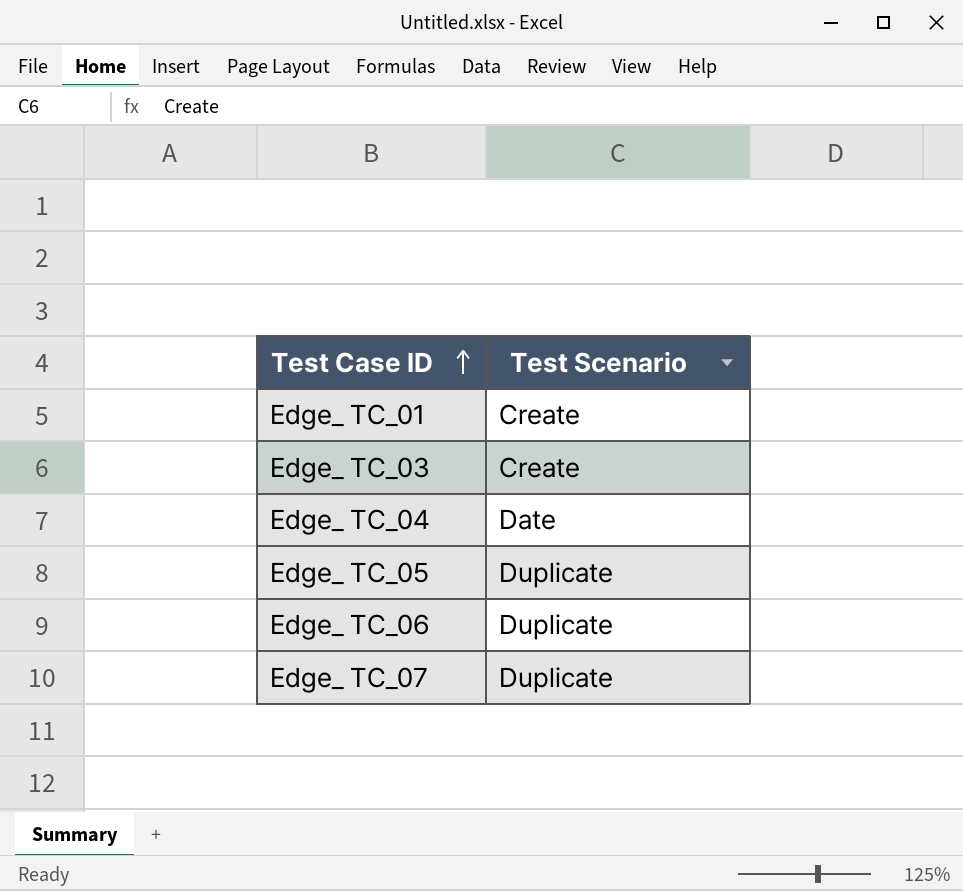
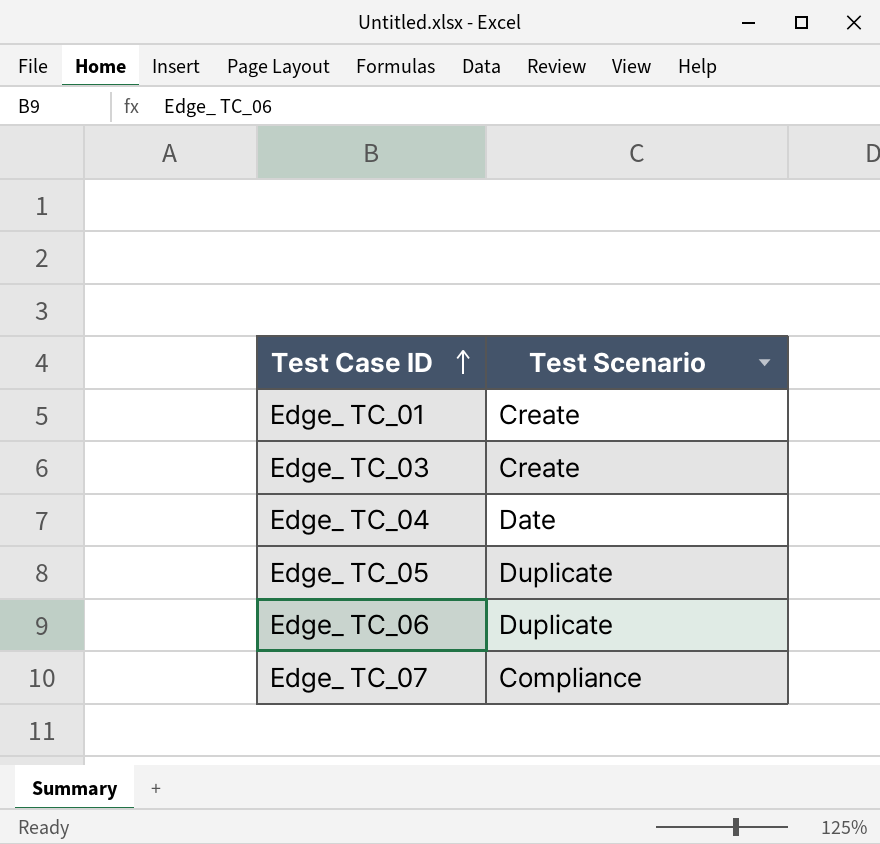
Edge_ TC_07 | Test Scenario: Duplicate -> Compliance

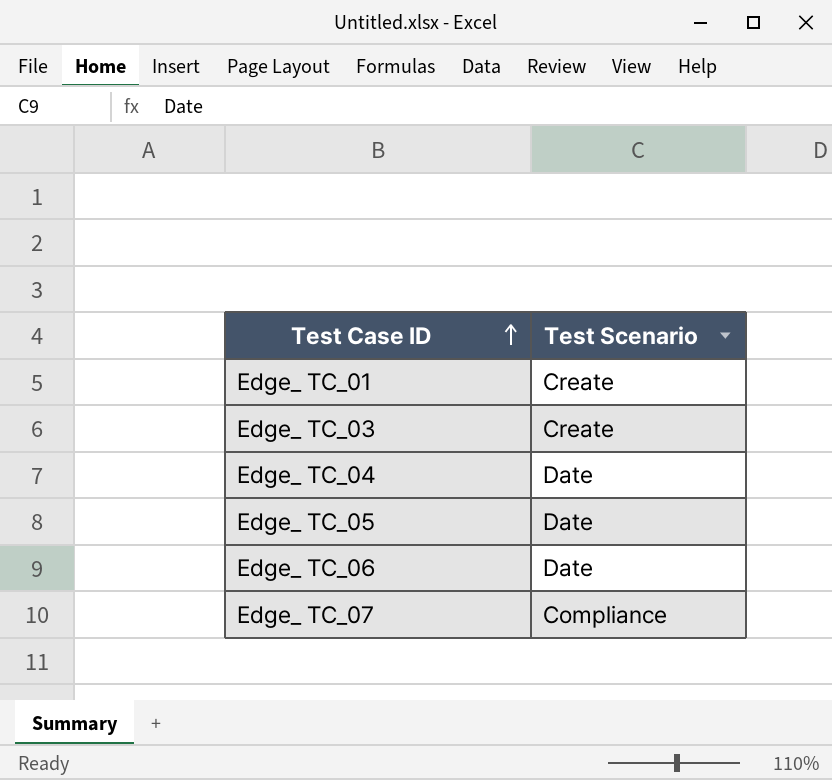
Edge_ TC_05 | Test Scenario: Duplicate -> Date
Edge_ TC_06 | Test Scenario: Duplicate -> Date

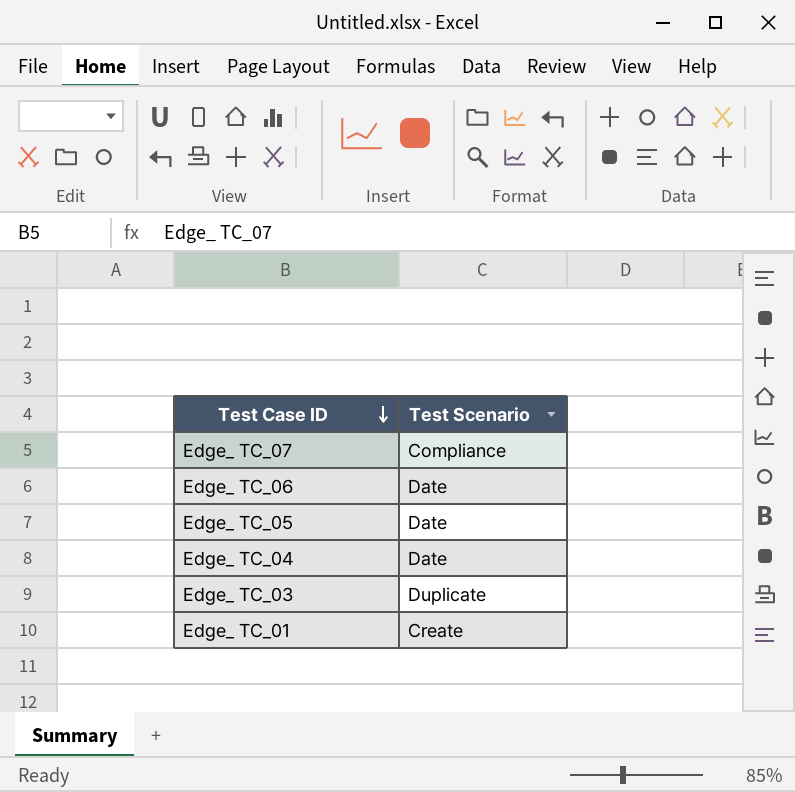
row order: Test Case ID ascending -> Test Case ID descending
Edge_ TC_03 | Test Scenario: Create -> Duplicate

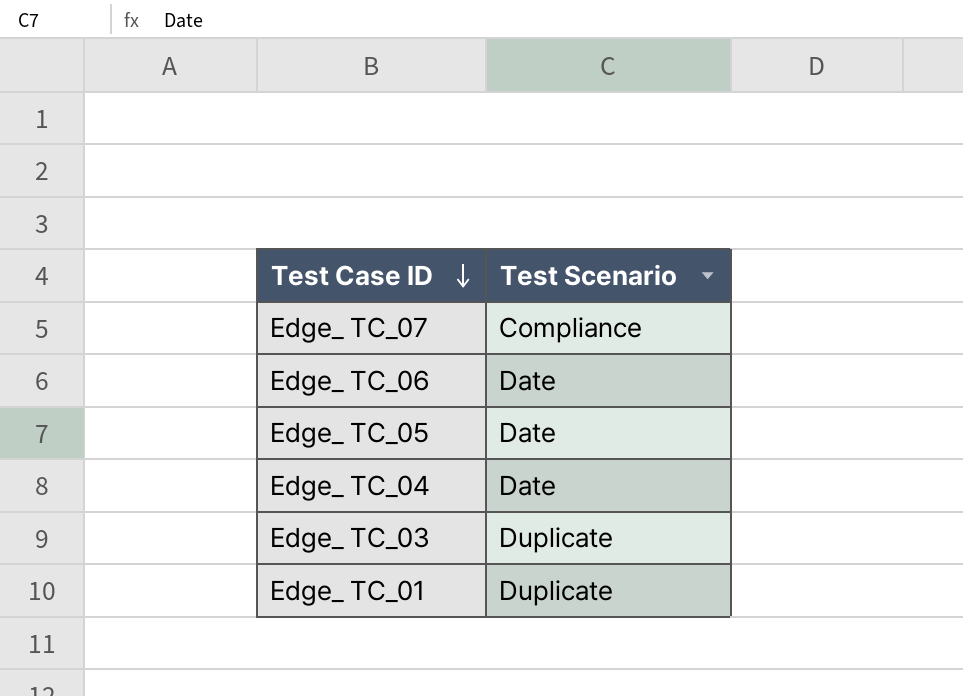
Edge_ TC_01 | Test Scenario: Create -> Duplicate

